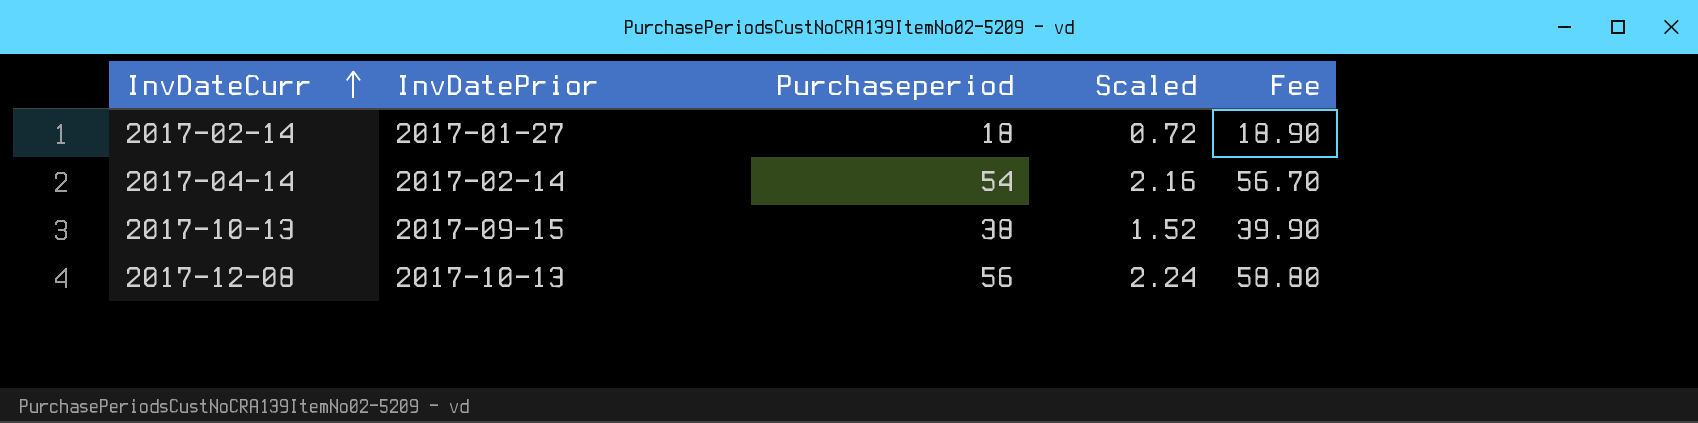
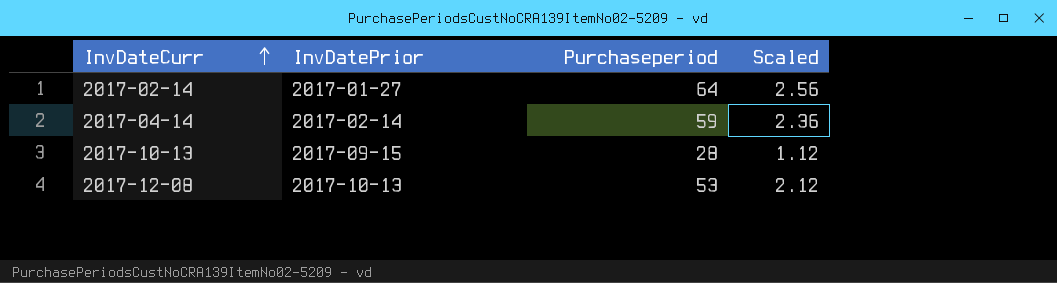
column Fee | formula: [Purchaseperiod] * 1.05 -> none
2017-02-14 | Purchaseperiod: 18 -> 64
2017-02-14 | Scaled: 0.72 -> 2.56
2017-04-14 | Purchaseperiod: 54 -> 59
2017-04-14 | Scaled: 2.16 -> 2.36
2017-10-13 | Purchaseperiod: 38 -> 28
2017-10-13 | Scaled: 1.52 -> 1.12
2017-12-08 | Purchaseperiod: 56 -> 53
2017-12-08 | Scaled: 2.24 -> 2.12

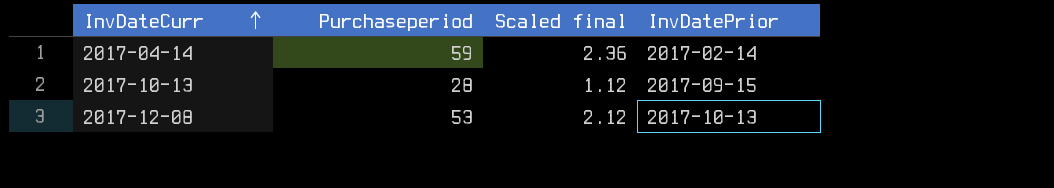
column name: Scaled -> Scaled final
column InvDatePrior | position: 2 -> 4
row 2017-02-14: 2017-01-27 | 64 | 2.56 -> none

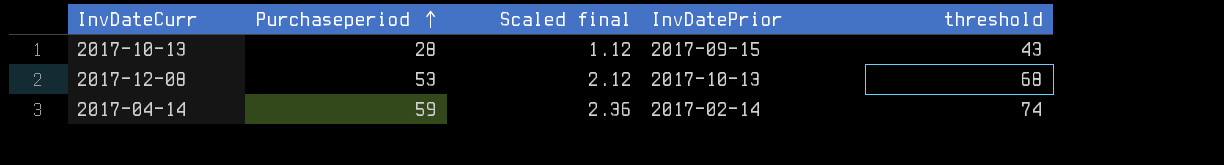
row order: InvDateCurr ascending -> Purchaseperiod ascending
column threshold | formula: none -> [Purchaseperiod] + 15

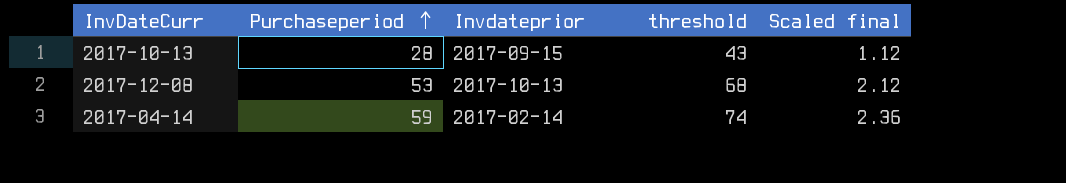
column name: InvDatePrior -> Invdateprior
column Scaled final | position: 3 -> 5

